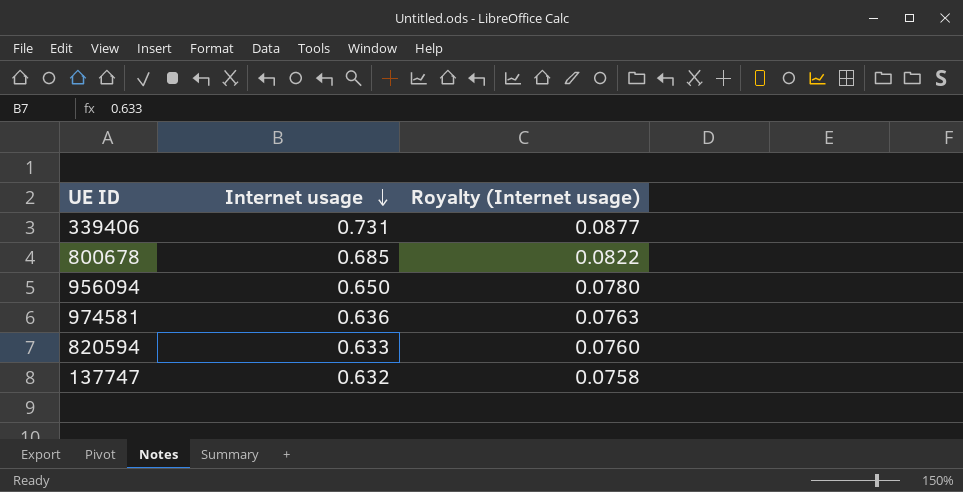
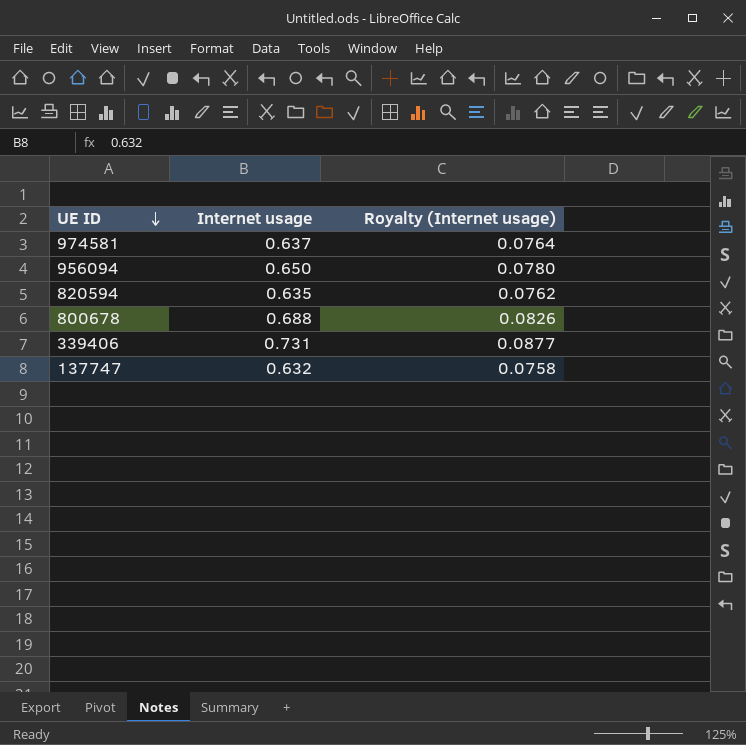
row order: Internet usage descending -> UE ID descending
974581 | Internet usage: 0.636 -> 0.637
974581 | Royalty (Internet usage): 0.0763 -> 0.0764
820594 | Internet usage: 0.633 -> 0.635
820594 | Royalty (Internet usage): 0.0760 -> 0.0762
800678 | Internet usage: 0.685 -> 0.688
800678 | Royalty (Internet usage): 0.0822 -> 0.0826

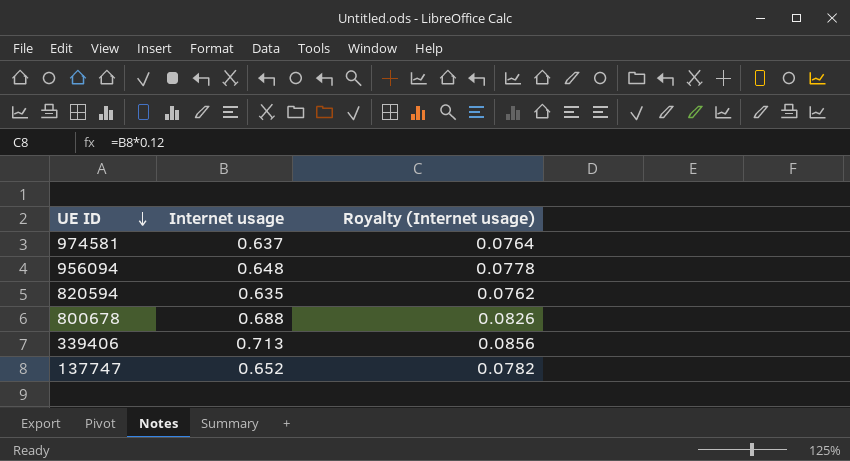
956094 | Internet usage: 0.650 -> 0.648
956094 | Royalty (Internet usage): 0.0780 -> 0.0778
339406 | Internet usage: 0.731 -> 0.713
339406 | Royalty (Internet usage): 0.0877 -> 0.0856
137747 | Internet usage: 0.632 -> 0.652
137747 | Royalty (Internet usage): 0.0758 -> 0.0782

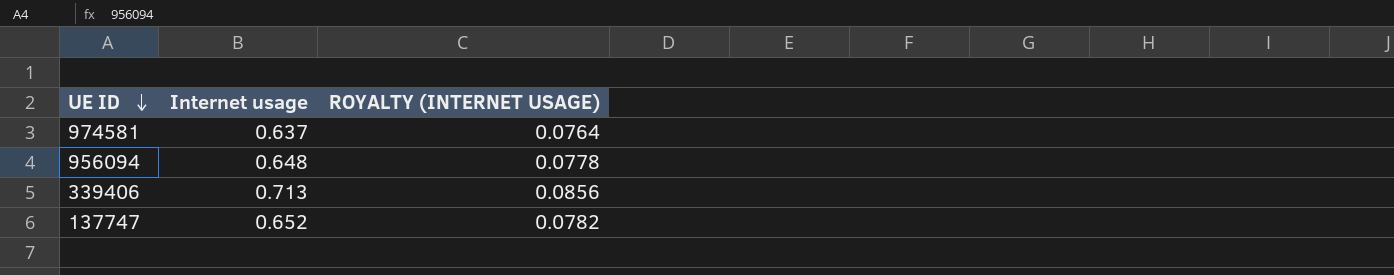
column name: Royalty (Internet usage) -> ROYALTY (INTERNET USAGE)
row 820594: 0.635 | 0.0762 -> none
row 800678: 0.688 | 0.0826 -> none

